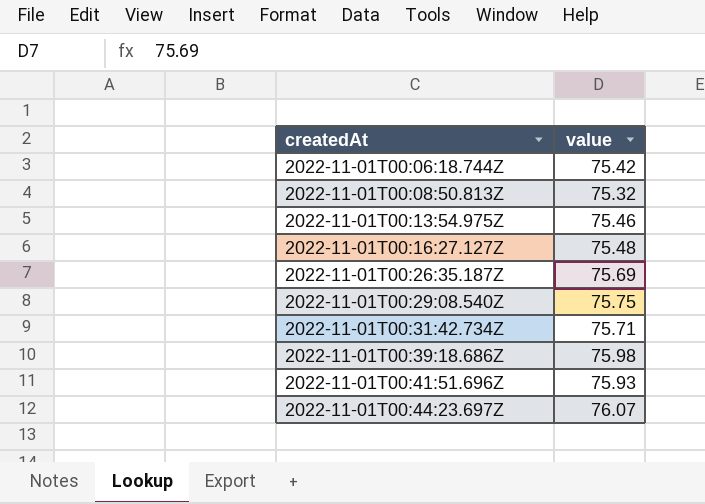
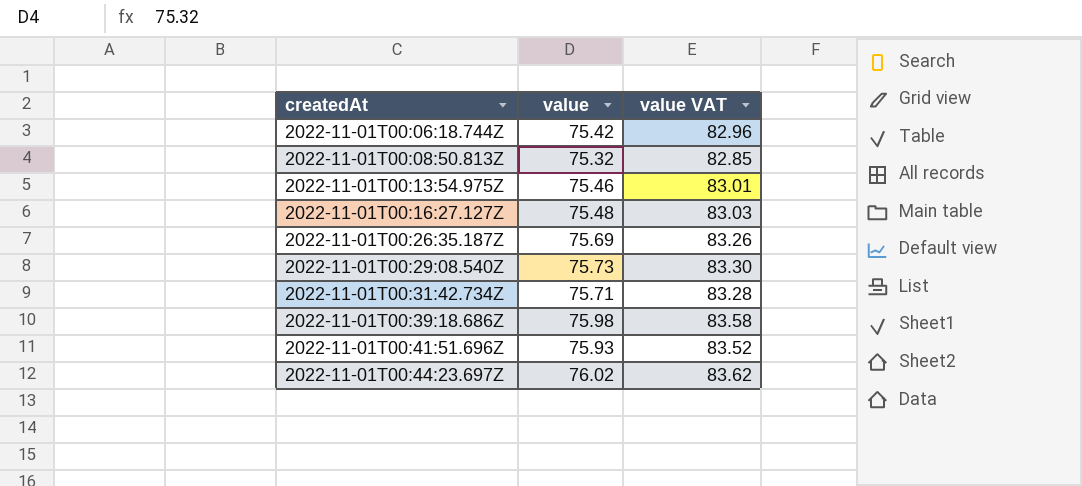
column value VAT | formula: none -> [value] * 1.1
2022-11-01T00:29:08.540Z | value: 75.75 -> 75.73
2022-11-01T00:44:23.697Z | value: 76.07 -> 76.02

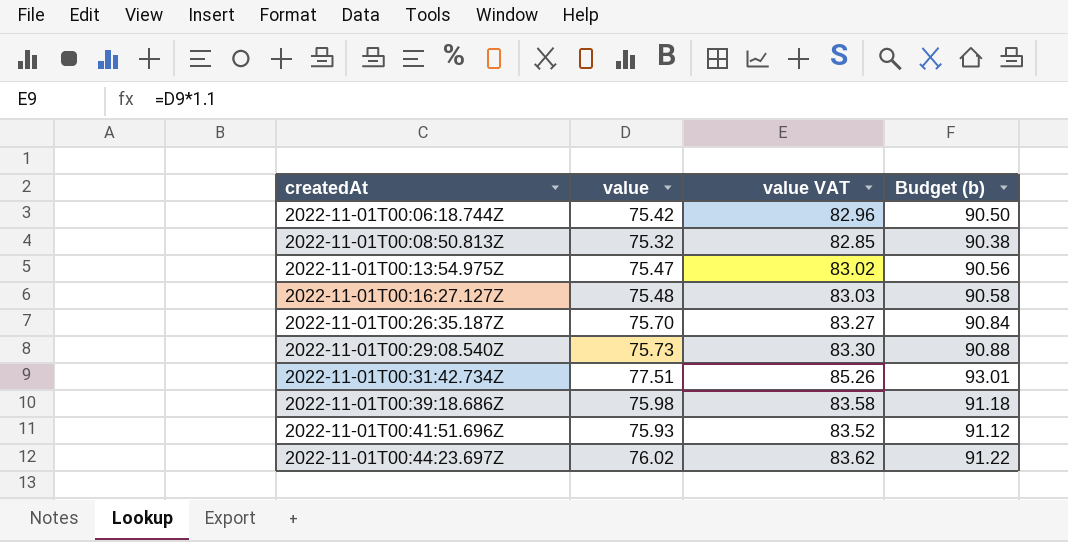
column Budget (b) | formula: none -> [value] * 1.2
2022-11-01T00:13:54.975Z | value: 75.46 -> 75.47
2022-11-01T00:13:54.975Z | value VAT: 83.01 -> 83.02
2022-11-01T00:26:35.187Z | value: 75.69 -> 75.70
2022-11-01T00:26:35.187Z | value VAT: 83.26 -> 83.27
2022-11-01T00:31:42.734Z | value: 75.71 -> 77.51
2022-11-01T00:31:42.734Z | value VAT: 83.28 -> 85.26

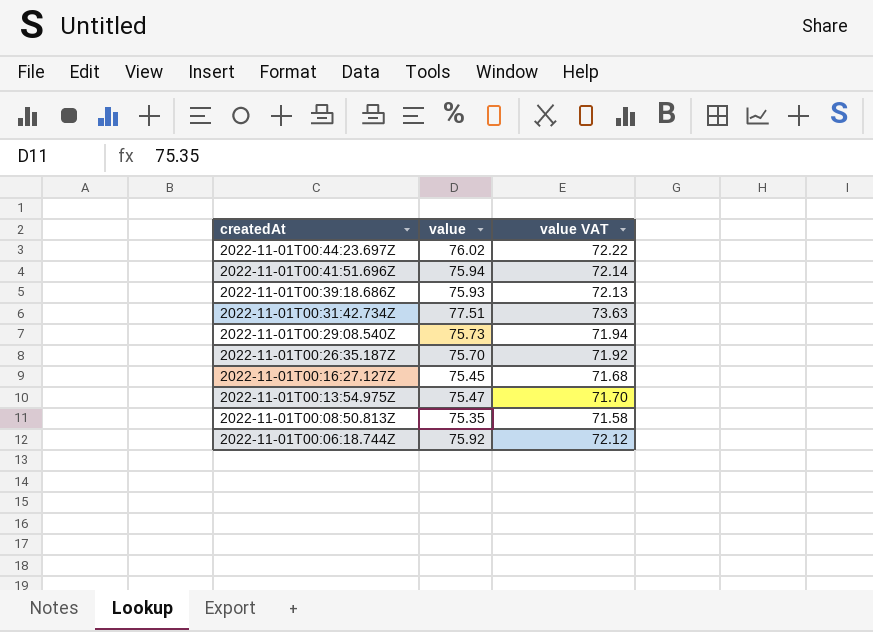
row order: createdAt ascending -> createdAt descending
column Budget (b) | formula: [value] * 1.2 -> none
column value VAT | formula: [value] * 1.1 -> [value] * 0.95
2022-11-01T00:41:51.696Z | value: 75.93 -> 75.94
2022-11-01T00:39:18.686Z | value: 75.98 -> 75.93
2022-11-01T00:16:27.127Z | value: 75.48 -> 75.45
2022-11-01T00:08:50.813Z | value: 75.32 -> 75.35
2022-11-01T00:06:18.744Z | value: 75.42 -> 75.92

